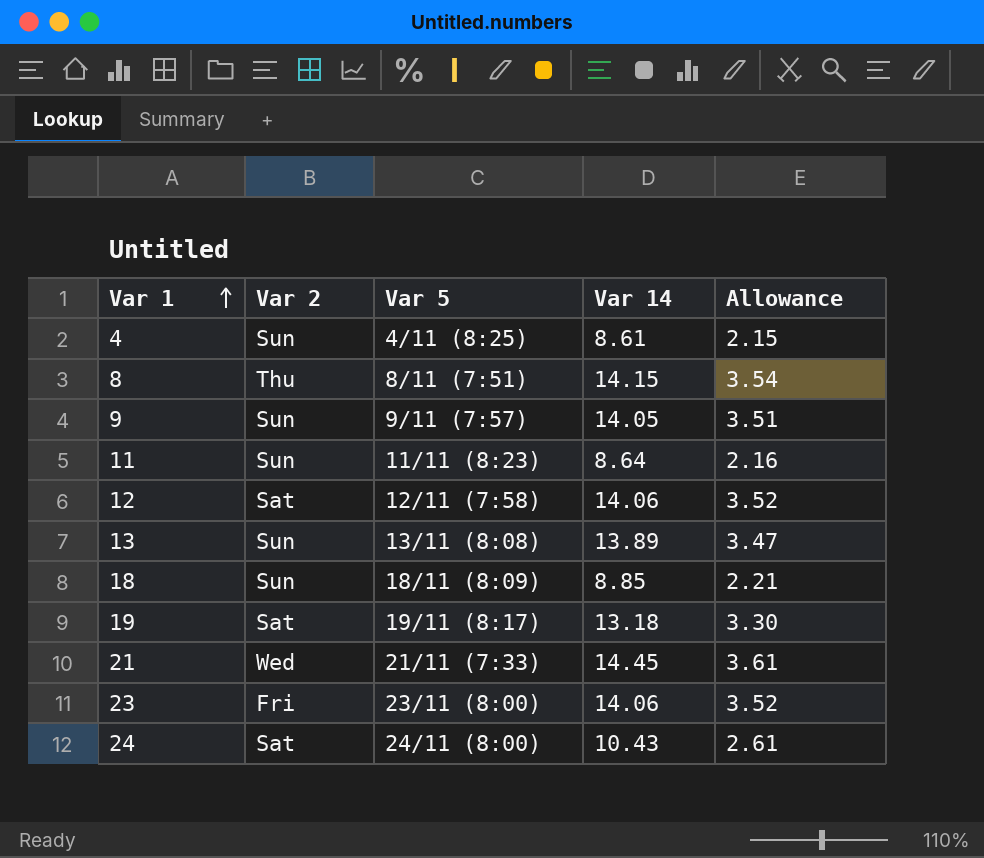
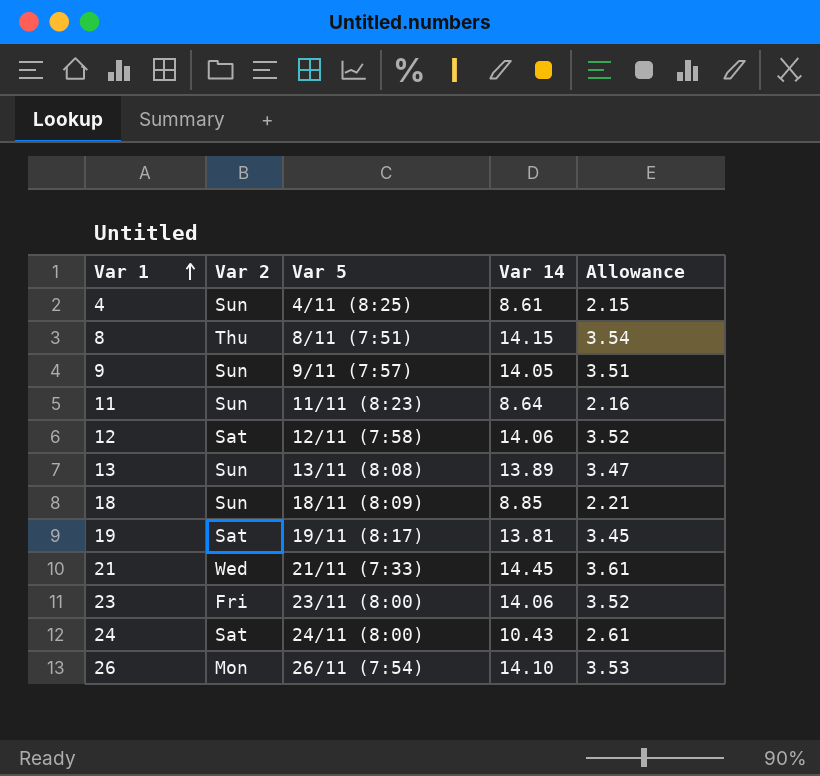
19 | Var 14: 13.18 -> 13.81
19 | Allowance: 3.30 -> 3.45
row 26: none -> Mon | 26/11 (7:54) | 14.10 | 3.53

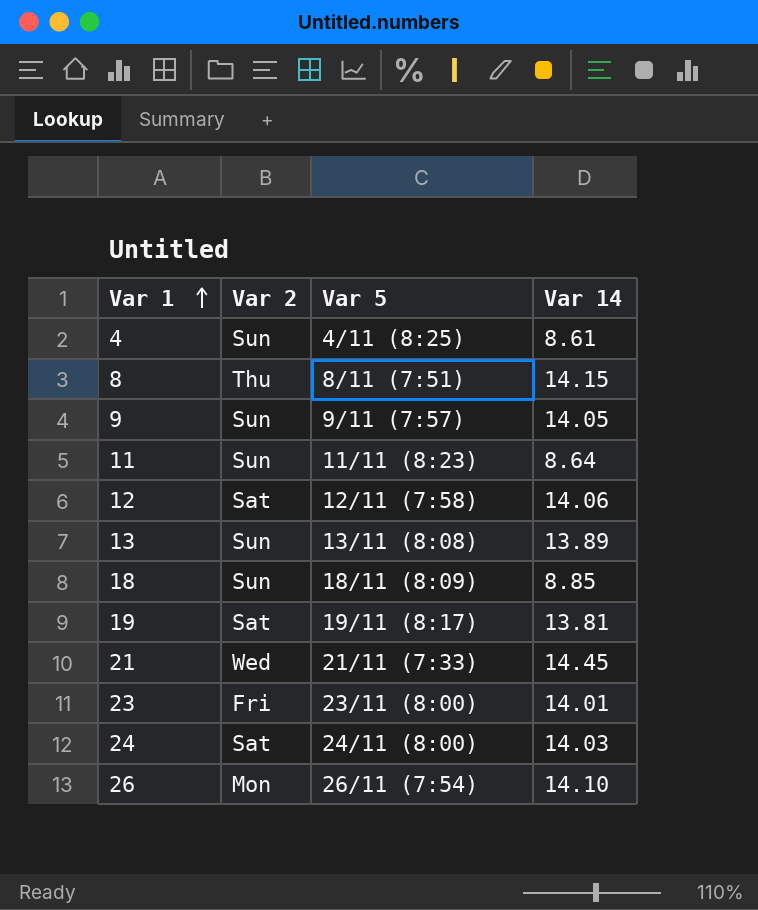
column Allowance | formula: [Var 14] * 0.25 -> none
23 | Var 14: 14.06 -> 14.01
24 | Var 14: 10.43 -> 14.03

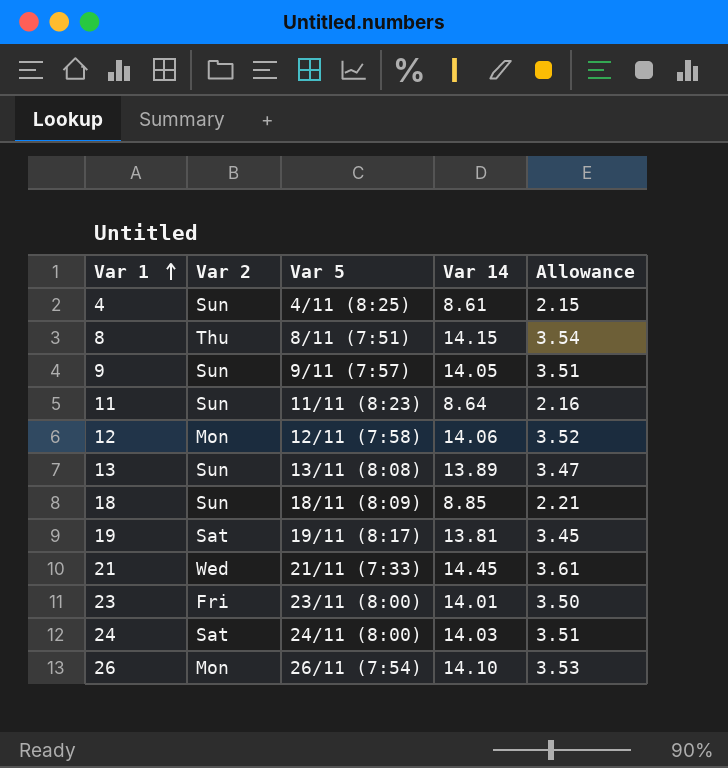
column Allowance | formula: none -> [Var 14] * 0.25
12 | Var 2: Sat -> Mon

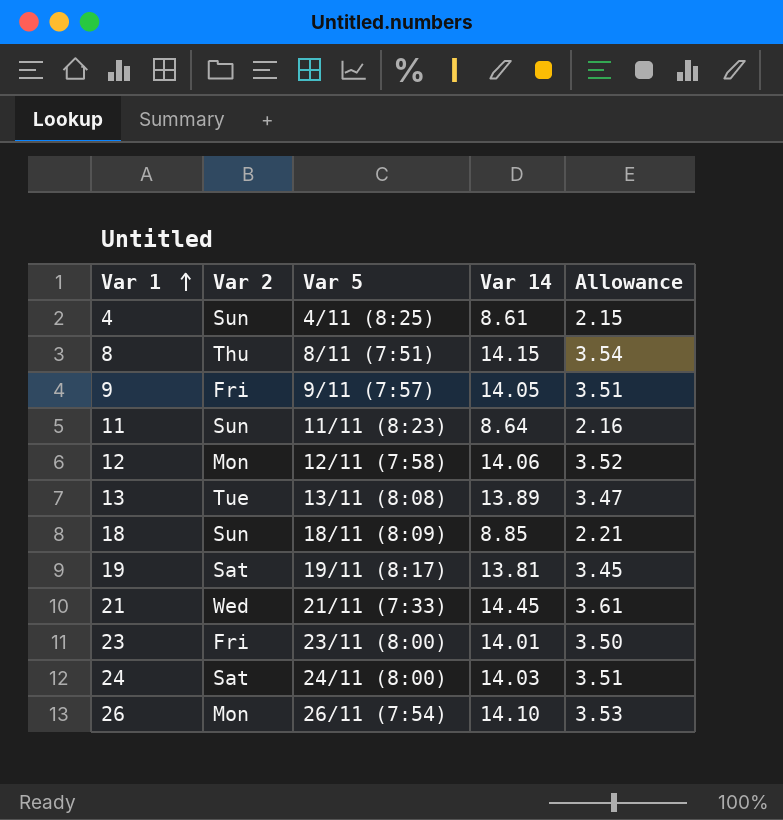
9 | Var 2: Sun -> Fri
13 | Var 2: Sun -> Tue

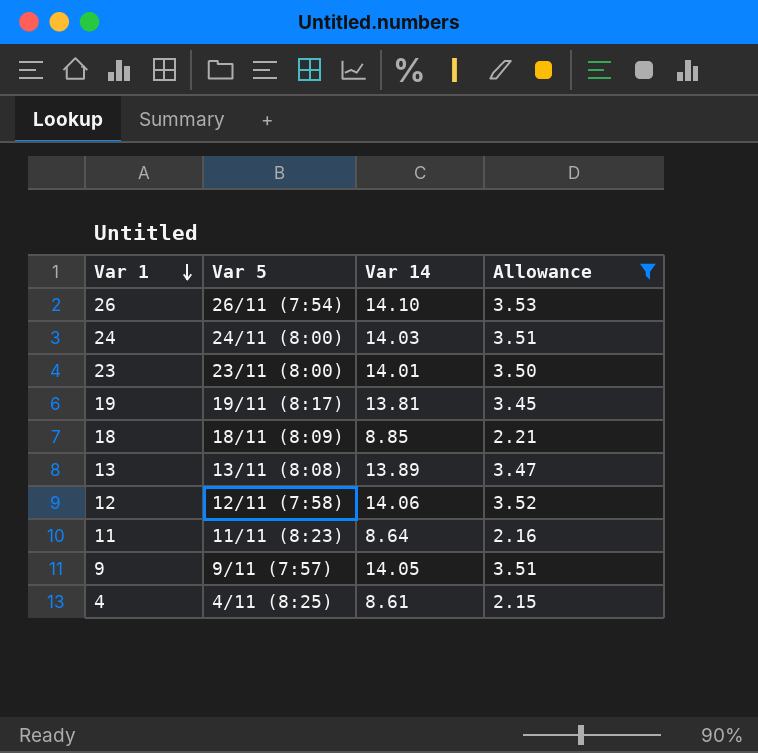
filter: none -> Allowance <= 3.53
row order: Var 1 ascending -> Var 1 descending
column Var 2 | position: 2 -> none

